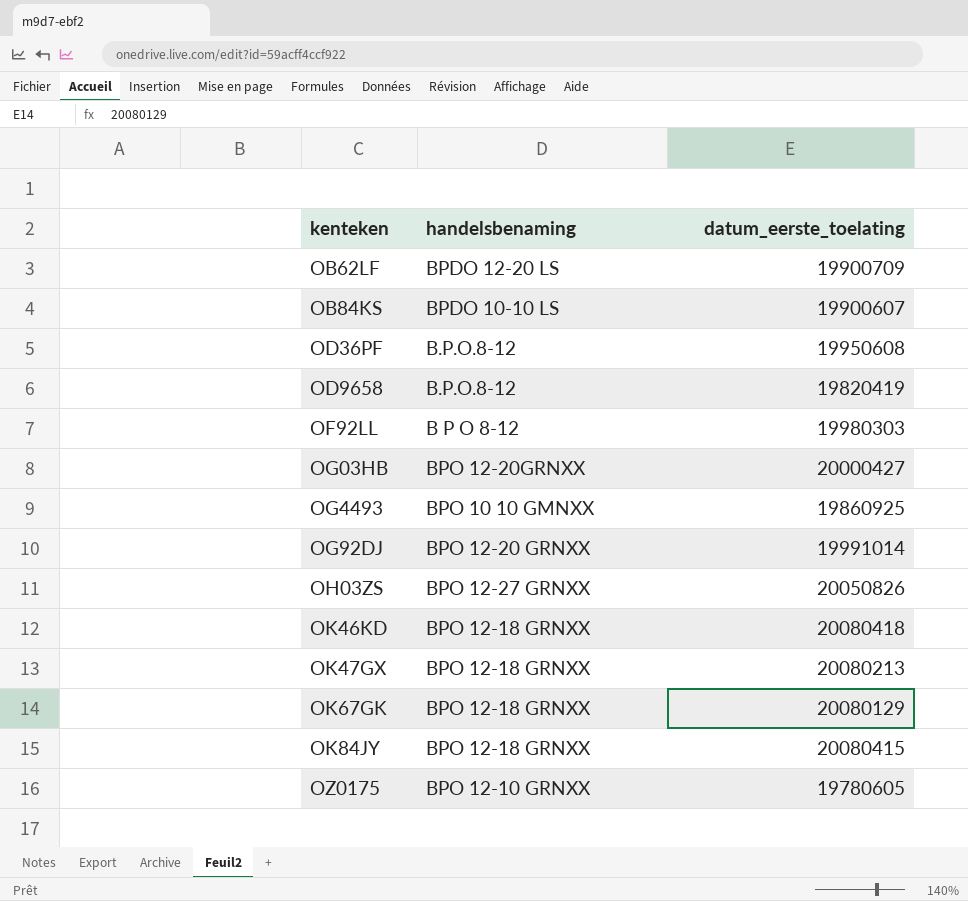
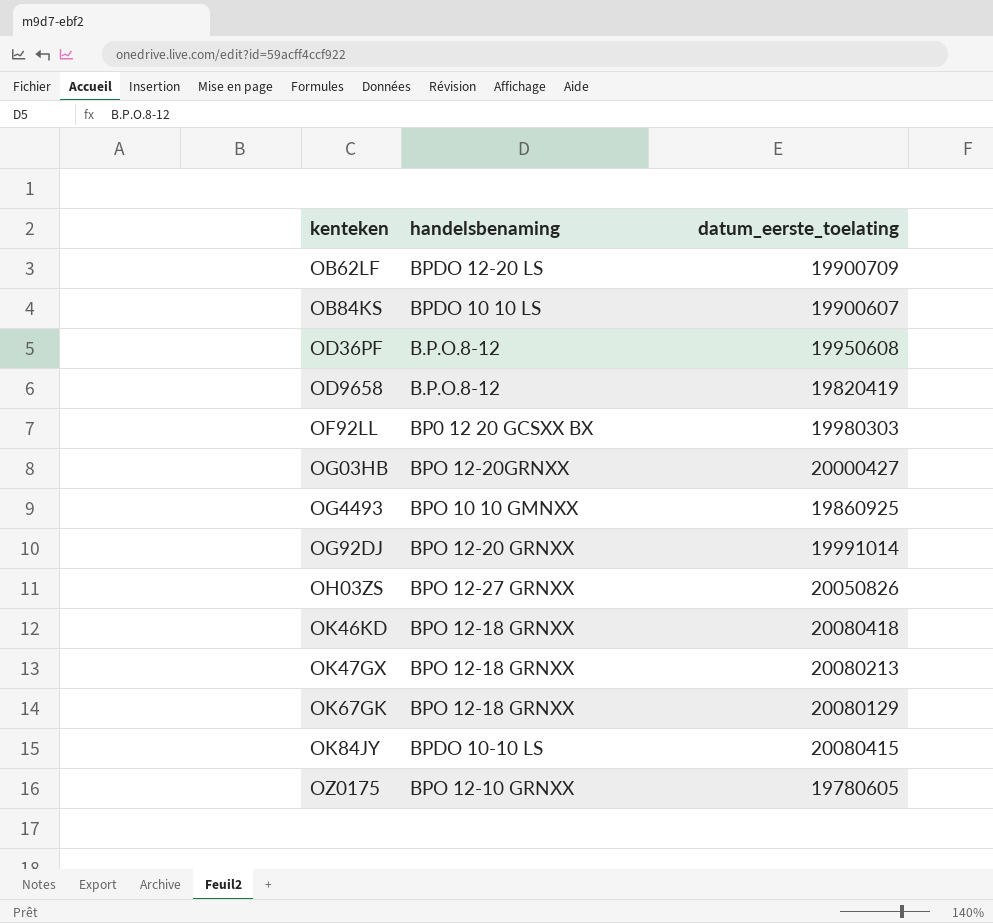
OB84KS | handelsbenaming: BPDO 10-10 LS -> BPDO 10 10 LS
OF92LL | handelsbenaming: B P O 8-12 -> BP0 12 20 GCSXX BX
OK84JY | handelsbenaming: BPO 12-18 GRNXX -> BPDO 10-10 LS

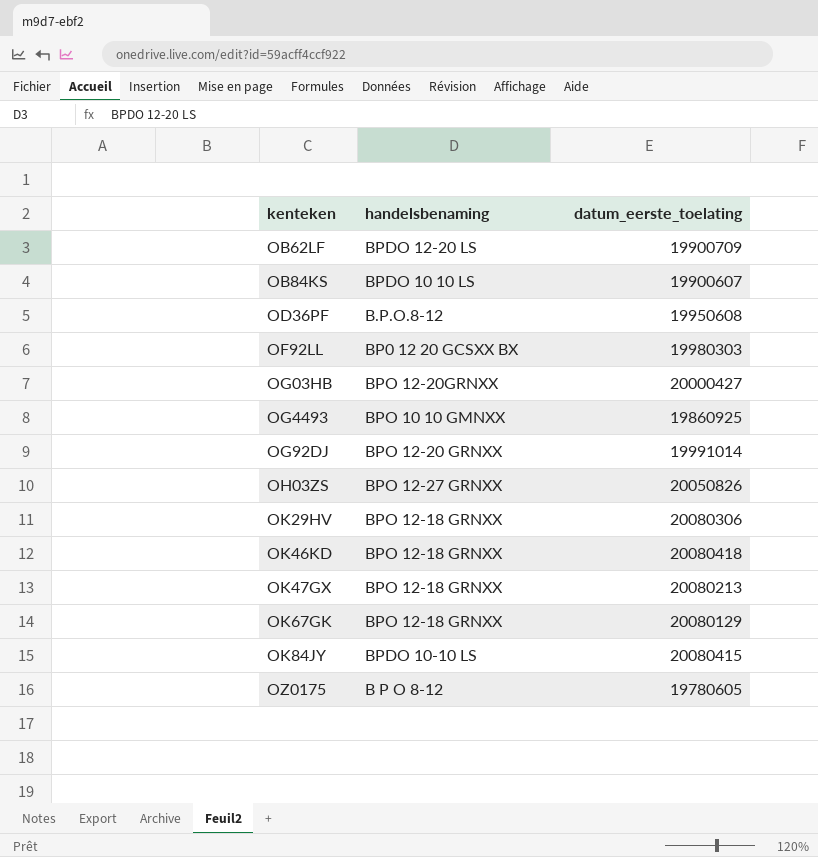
row OD9658: B.P.O.8-12 | 19820419 -> none
row OK29HV: none -> BPO 12-18 GRNXX | 20080306
OZ0175 | handelsbenaming: BPO 12-10 GRNXX -> B P O 8-12

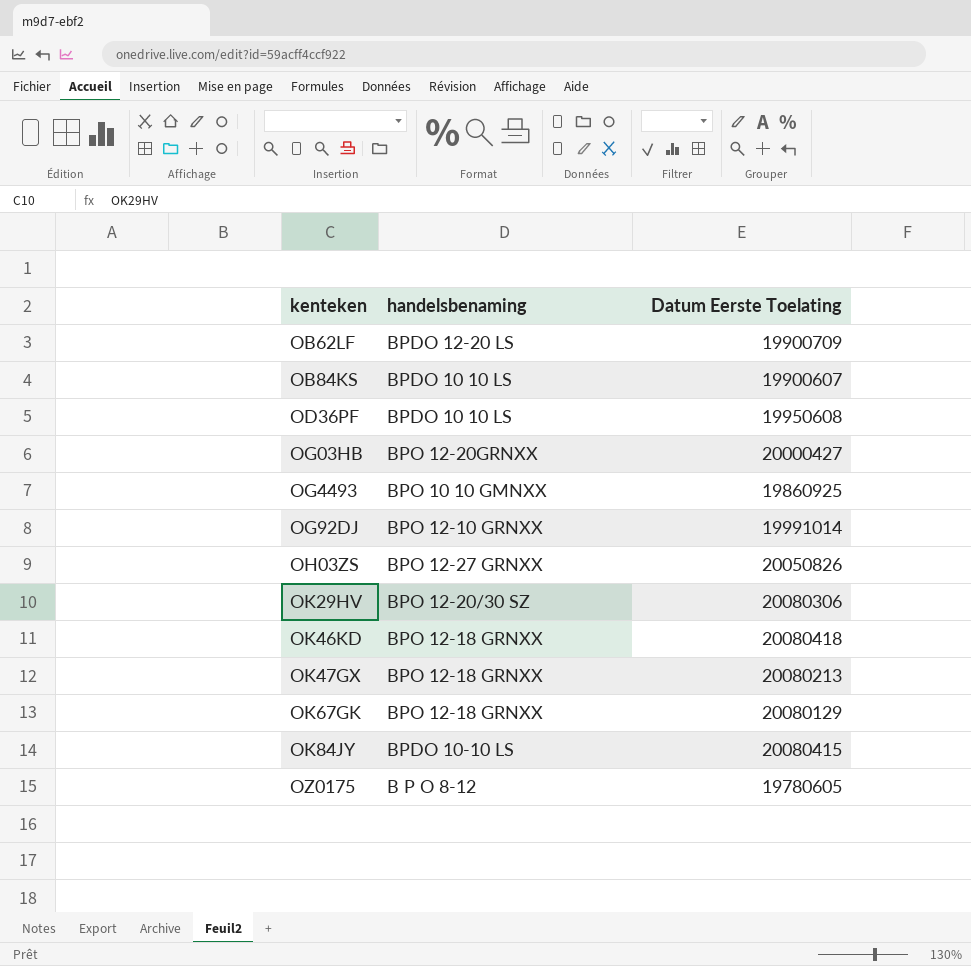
column name: datum_eerste_toelating -> Datum Eerste Toelating
row OF92LL: BP0 12 20 GCSXX BX | 19980303 -> none
OD36PF | handelsbenaming: B.P.O.8-12 -> BPDO 10 10 LS
OG92DJ | handelsbenaming: BPO 12-20 GRNXX -> BPO 12-10 GRNXX
OK29HV | handelsbenaming: BPO 12-18 GRNXX -> BPO 12-20/30 SZ

